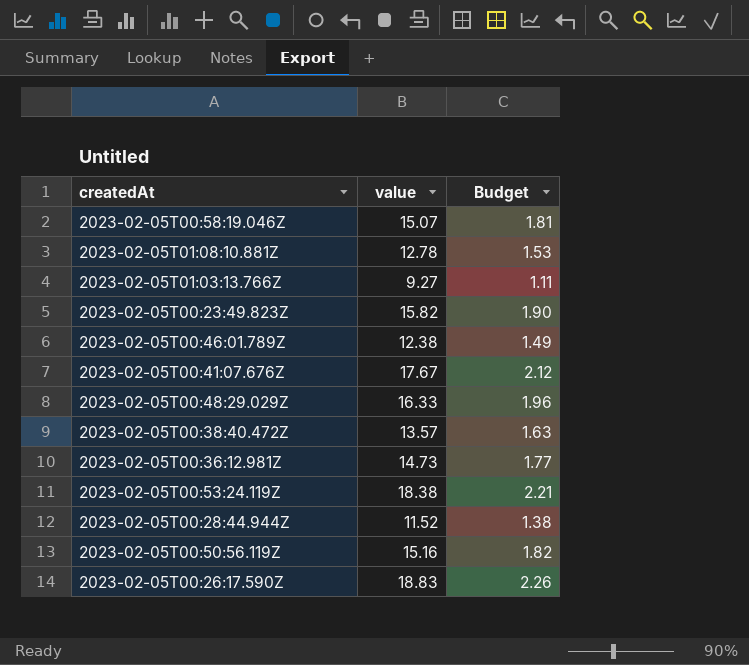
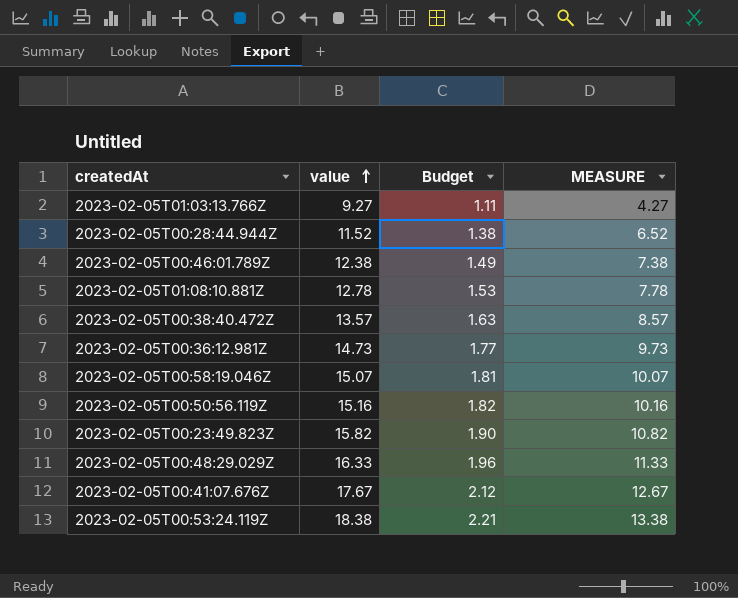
row order: none -> value ascending
column MEASURE | formula: none -> [value] - 5
row 2023-02-05T00:26:17.590Z: 18.83 | 2.26 -> none

